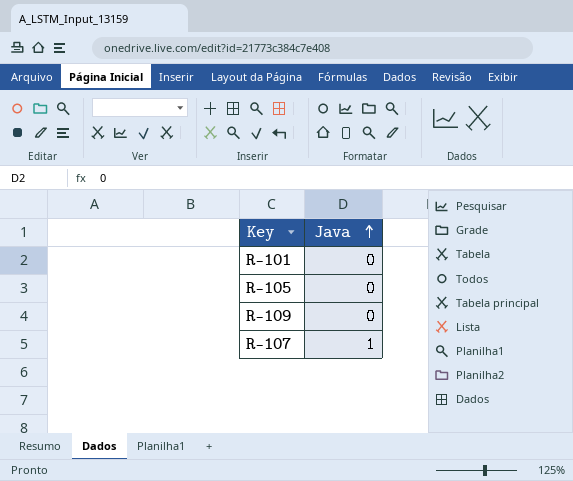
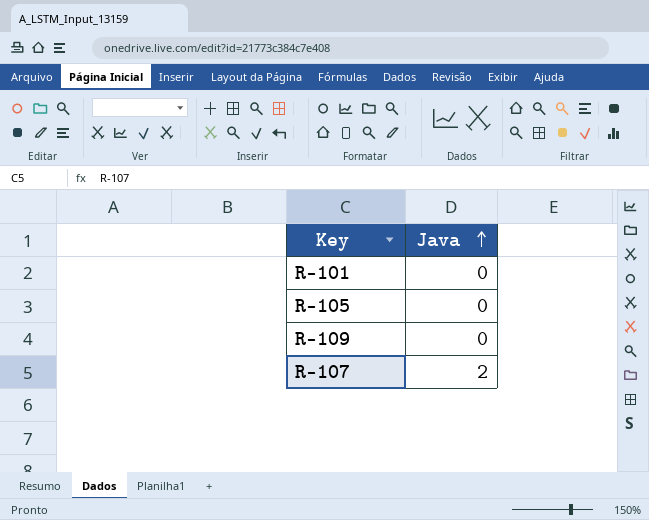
R-107 | Java: 1 -> 2

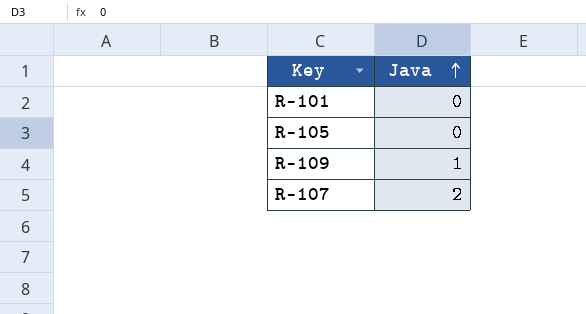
R-109 | Java: 0 -> 1

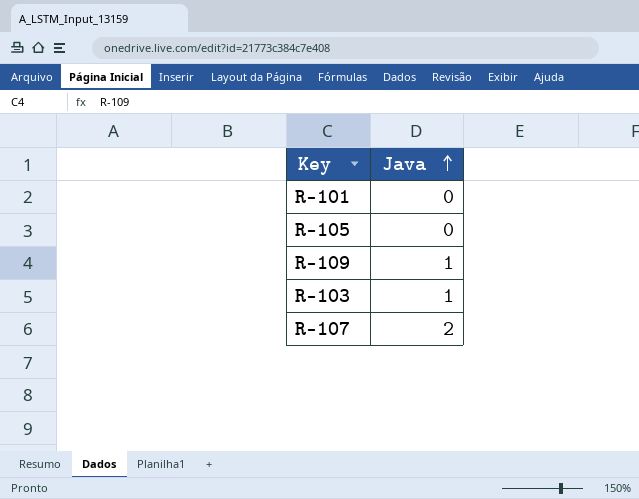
row R-103: none -> 1

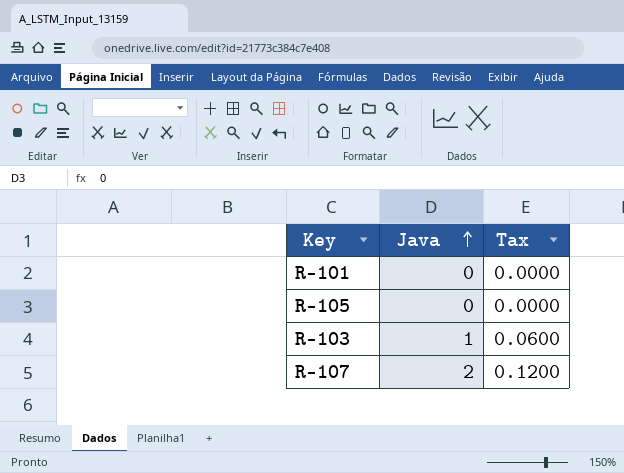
column Tax | formula: none -> [Java] * 0.06
row R-109: 1 -> none

